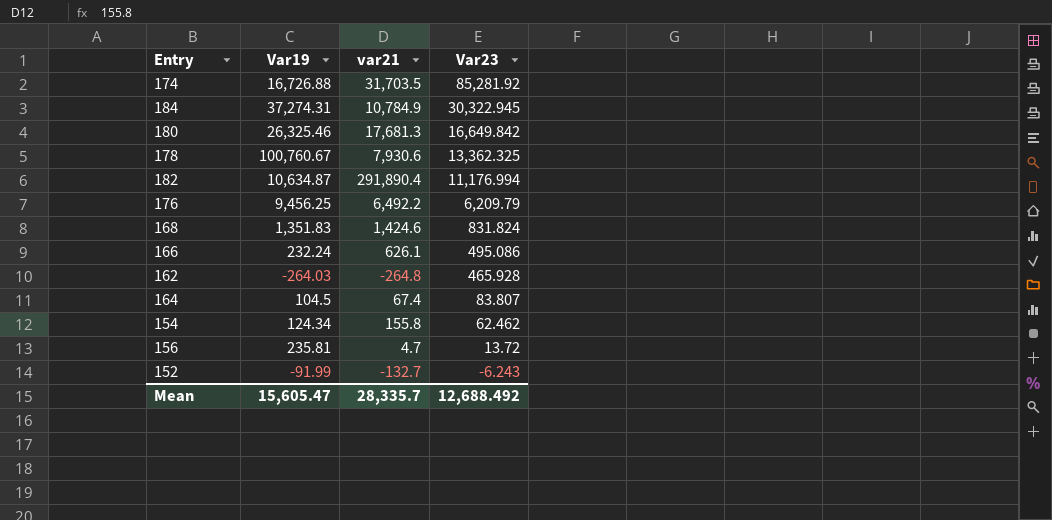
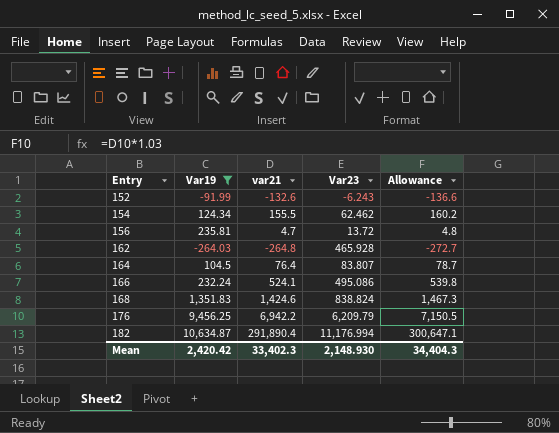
filter: none -> Var19 <= 10,634.87
row order: Var23 descending -> Entry ascending
column Allowance | formula: none -> [var21] * 1.03
152 | var21: -132.7 -> -132.6
154 | var21: 155.8 -> 155.5
164 | var21: 67.4 -> 76.4
166 | var21: 626.1 -> 524.1
168 | Var23: 831.824 -> 838.824
176 | var21: 6,492.2 -> 6,942.2
Mean | Var19: 15,605.47 -> 2,420.42
Mean | var21: 28,335.7 -> 33,402.3
Mean | Var23: 12,688.492 -> 2,148.930

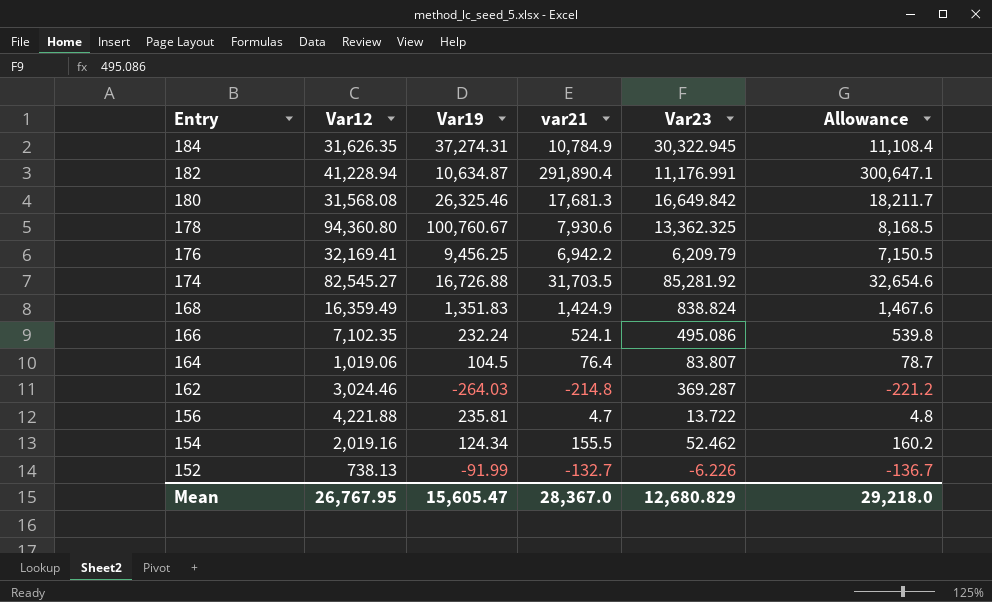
filter: Var19 <= 10,634.87 -> none
row order: Entry ascending -> Entry descending
column Var12 | position: none -> 2
182 | Var23: 11,176.994 -> 11,176.991
168 | var21: 1,424.6 -> 1,424.9
168 | Allowance: 1,467.3 -> 1,467.6
162 | var21: -264.8 -> -214.8
162 | Var23: 465.928 -> 369.287
162 | Allowance: -272.7 -> -221.2
156 | Var23: 13.72 -> 13.722
154 | Var23: 62.462 -> 52.462
152 | var21: -132.6 -> -132.7
152 | Var23: -6.243 -> -6.226
152 | Allowance: -136.6 -> -136.7
Mean | Var19: 2,420.42 -> 15,605.47
Mean | var21: 33,402.3 -> 28,367.0
Mean | Var23: 2,148.930 -> 12,680.829
Mean | Allowance: 34,404.3 -> 29,218.0

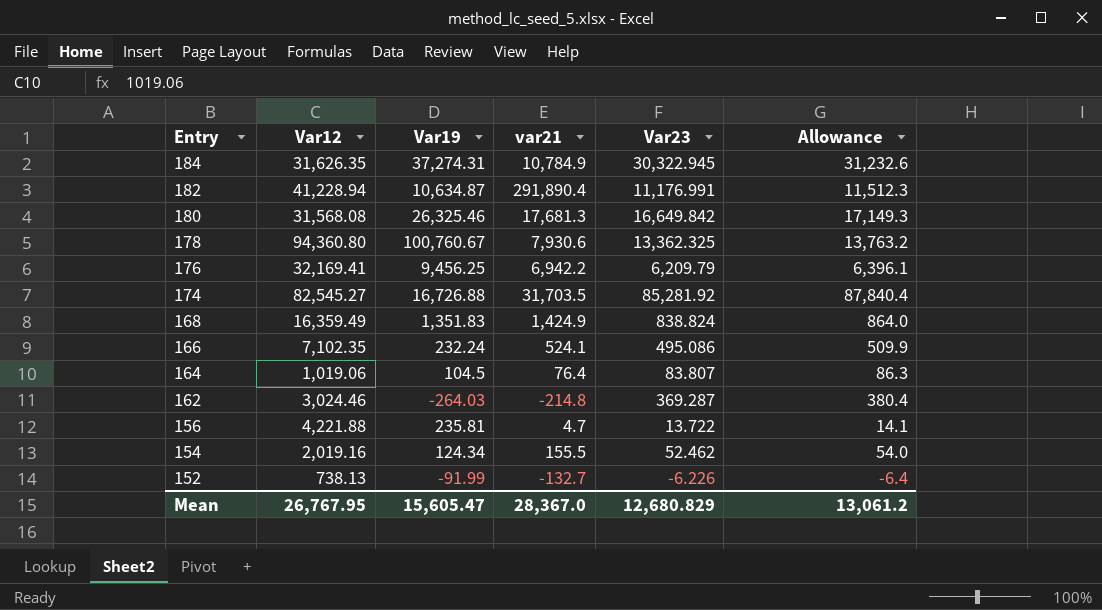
column Allowance | formula: [var21] * 1.03 -> [Var23] * 1.03
Mean | Allowance: 29,218.0 -> 13,061.2

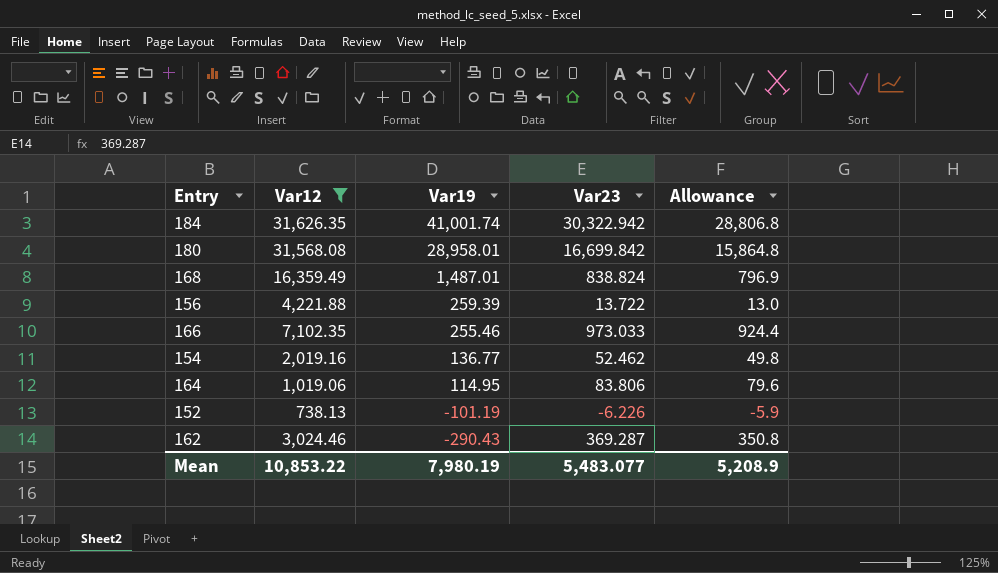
filter: none -> Var12 <= 31,626.35
row order: Entry descending -> Var19 descending
column var21 | position: 4 -> none
column Allowance | formula: [Var23] * 1.03 -> [Var23] * 0.95
184 | Var19: 37,274.31 -> 41,001.74
184 | Var23: 30,322.945 -> 30,322.942
180 | Var19: 26,325.46 -> 28,958.01
180 | Var23: 16,649.842 -> 16,699.842
168 | Var19: 1,351.83 -> 1,487.01
156 | Var19: 235.81 -> 259.39
166 | Var19: 232.24 -> 255.46
166 | Var23: 495.086 -> 973.033
154 | Var19: 124.34 -> 136.77
164 | Var19: 104.5 -> 114.95
164 | Var23: 83.807 -> 83.806
152 | Var19: -91.99 -> -101.19
162 | Var19: -264.03 -> -290.43
Mean | Var12: 26,767.95 -> 10,853.22
Mean | Var19: 15,605.47 -> 7,980.19
Mean | Var23: 12,680.829 -> 5,483.077
Mean | Allowance: 13,061.2 -> 5,208.9

